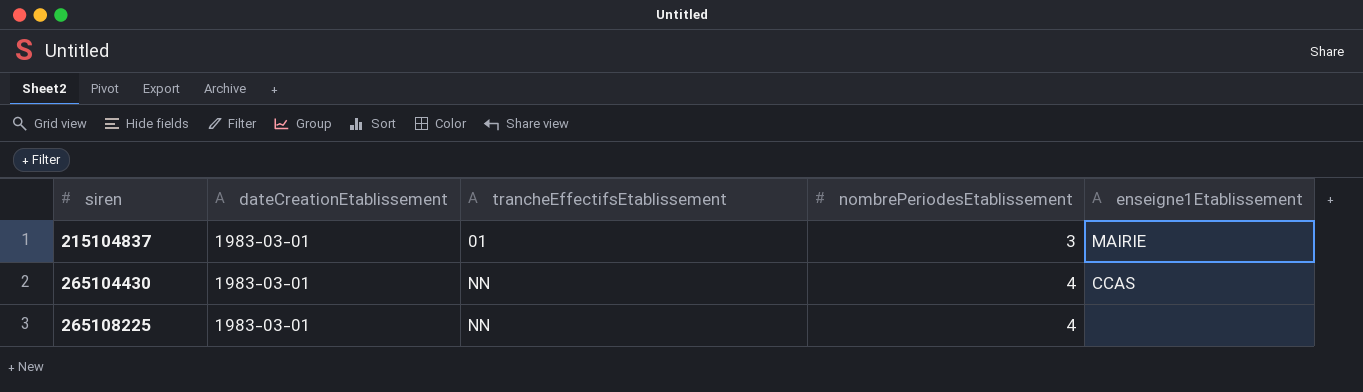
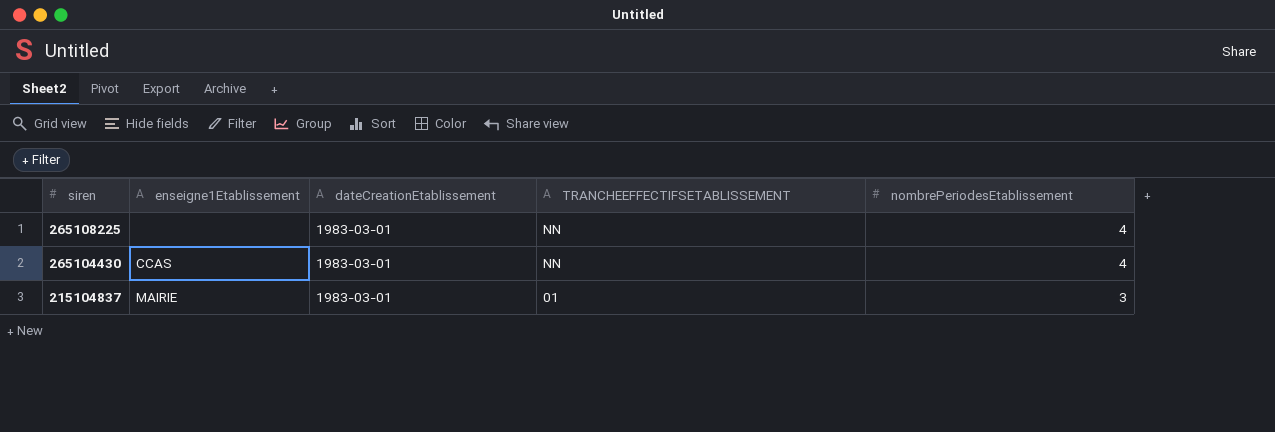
row order: siren ascending -> siren descending
column enseigne1Etablissement | position: 5 -> 2
column name: trancheEffectifsEtablissement -> TRANCHEEFFECTIFSETABLISSEMENT

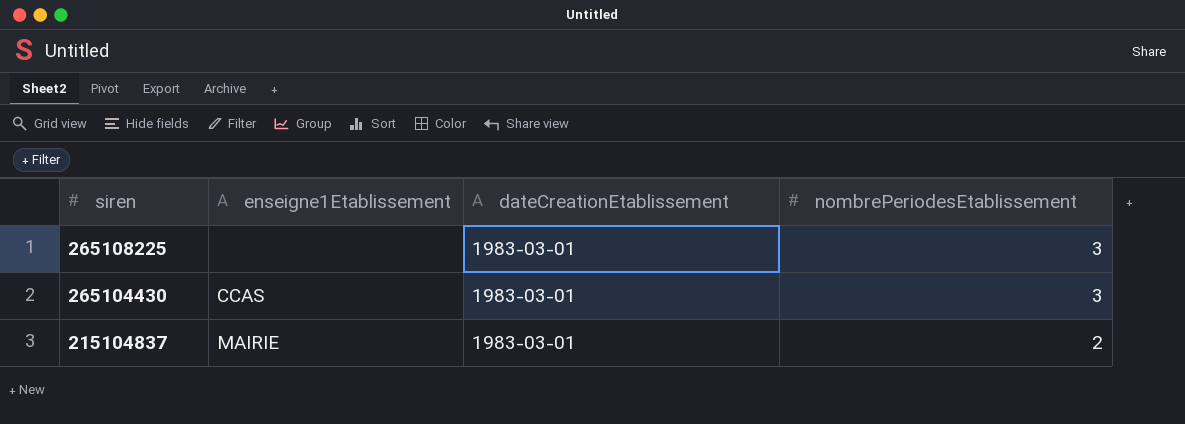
column TRANCHEEFFECTIFSETABLISSEMENT | position: 4 -> none
265108225 | nombrePeriodesEtablissement: 4 -> 3
265104430 | nombrePeriodesEtablissement: 4 -> 3
215104837 | nombrePeriodesEtablissement: 3 -> 2

